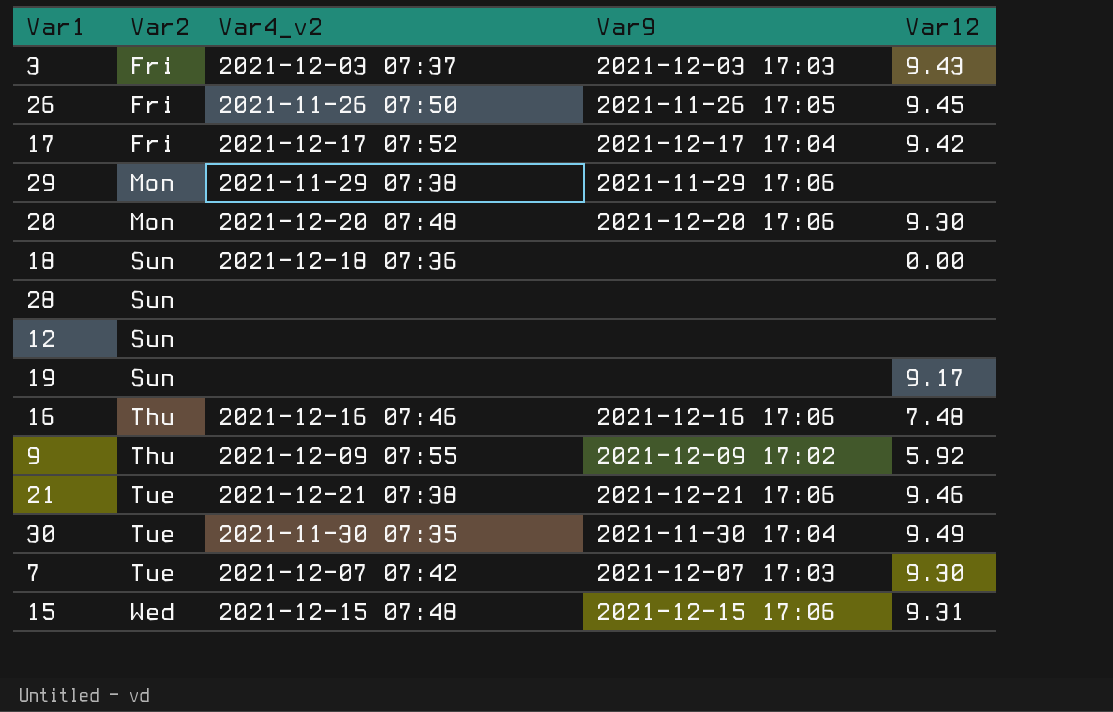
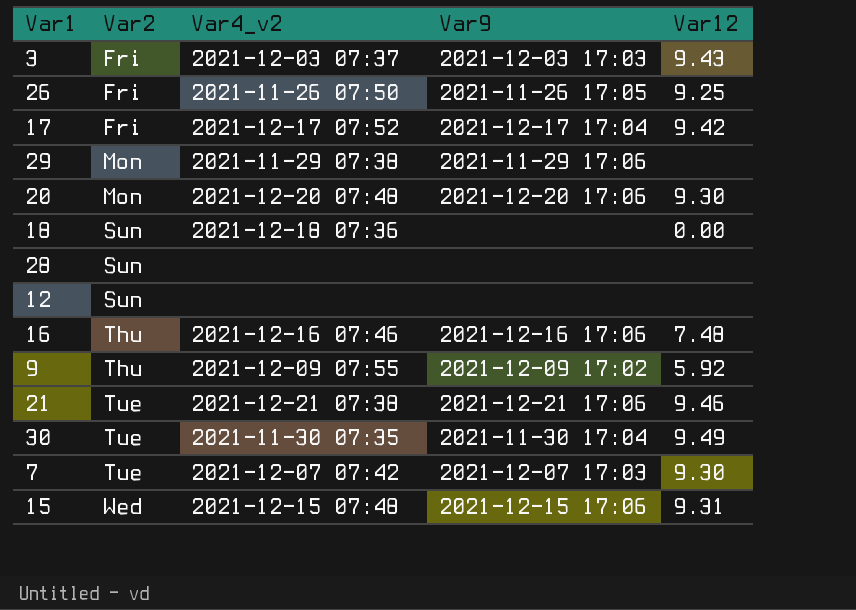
row 19: Sun | none | none | 9.17 -> none
26 | Var12: 9.45 -> 9.25

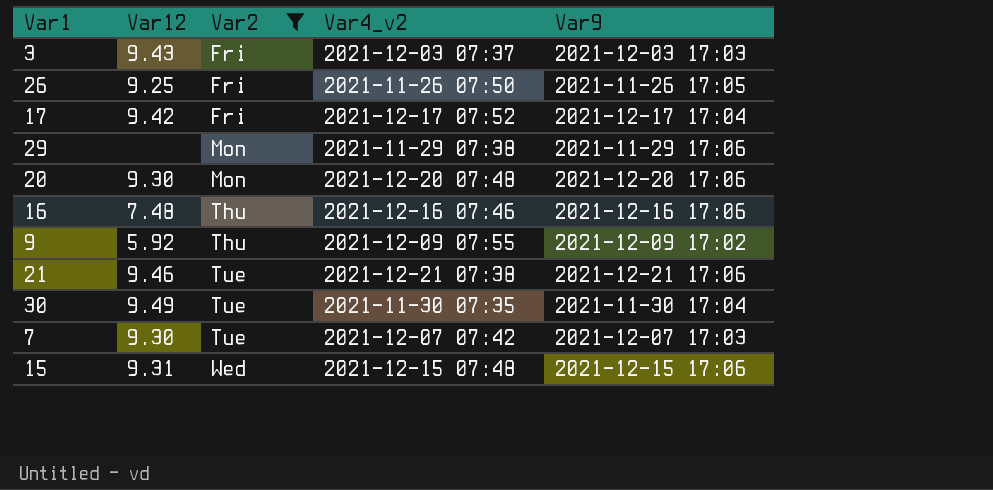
filter: none -> Var2 != Sun
column Var12 | position: 5 -> 2

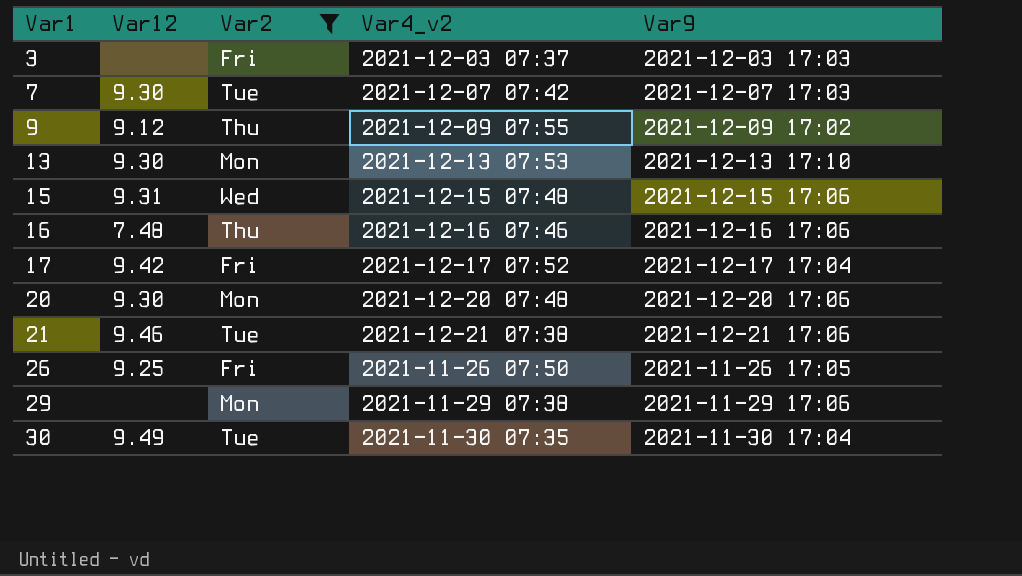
row order: Var2 ascending -> Var1 ascending
3 | Var12: 9.43 -> none
9 | Var12: 5.92 -> 9.12
row 13: none -> 9.30 | Mon | 2021-12-13 07:53 | 2021-12-13 17:10

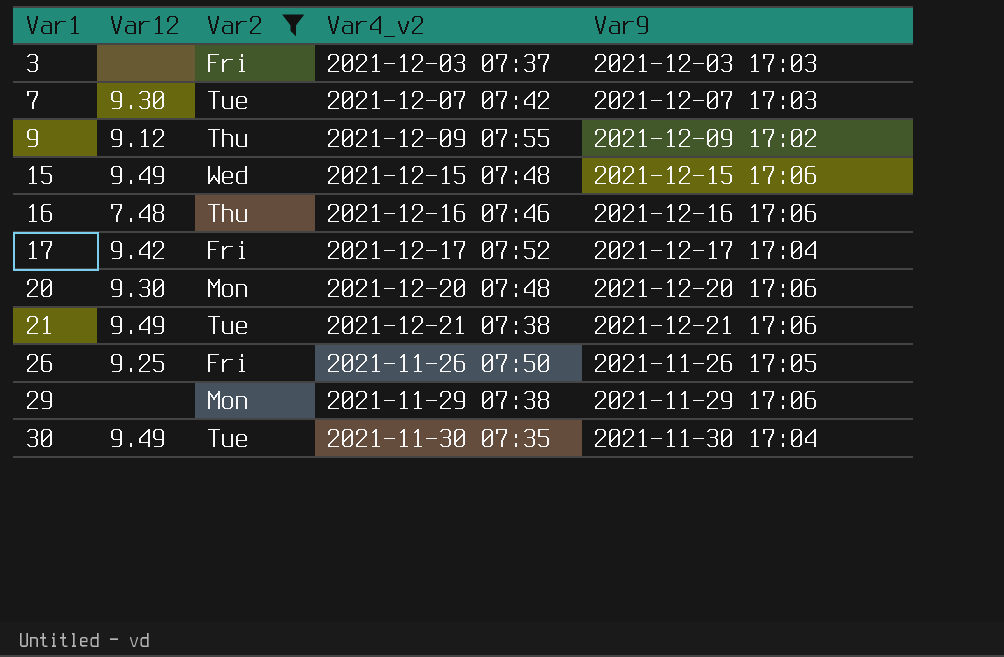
row 13: 9.30 | Mon | 2021-12-13 07:53 | 2021-12-13 17:10 -> none
15 | Var12: 9.31 -> 9.49
21 | Var12: 9.46 -> 9.49

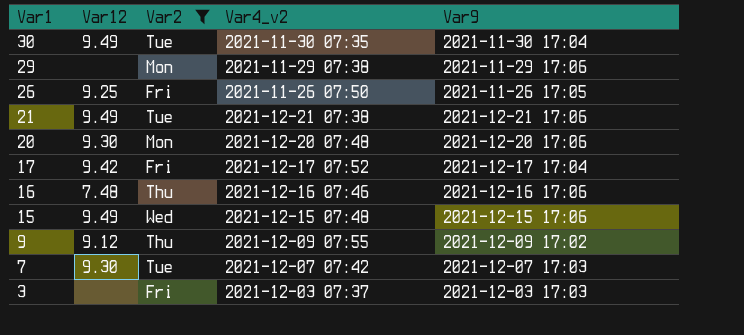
row order: Var1 ascending -> Var1 descending

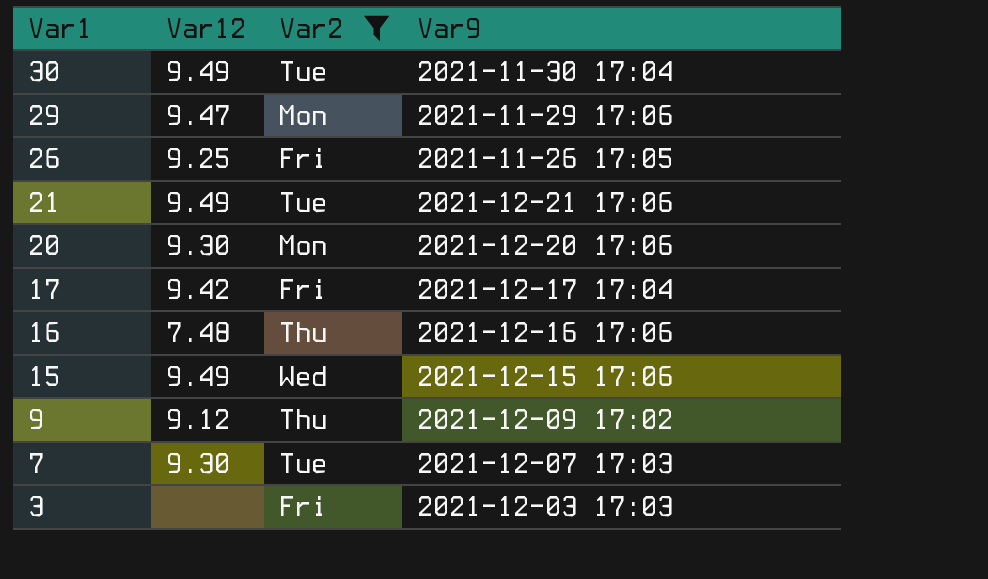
column Var4_v2 | position: 4 -> none
29 | Var12: none -> 9.47

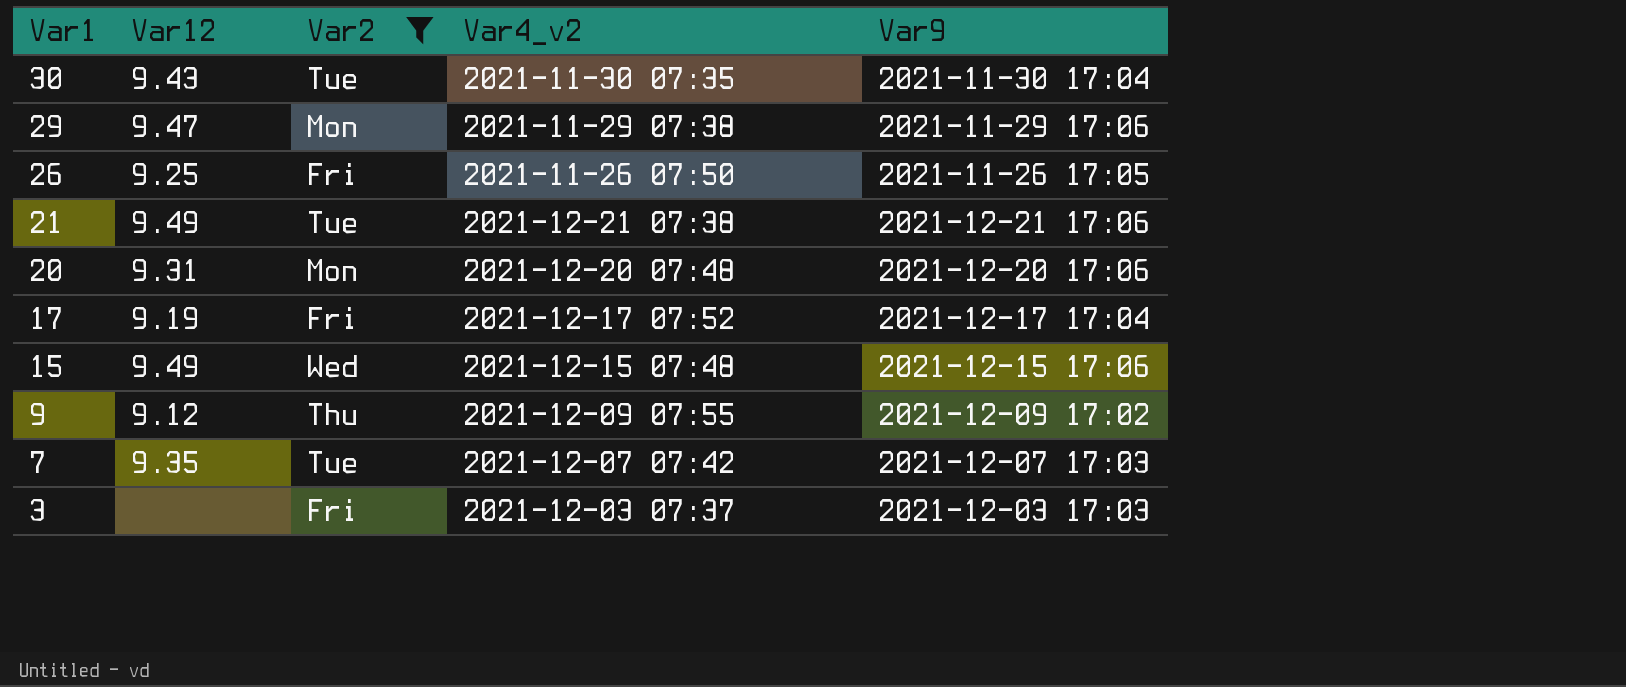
column Var4_v2 | position: none -> 4
row 16: 7.48 | Thu | 2021-12-16 17:06 -> none
30 | Var12: 9.49 -> 9.43
20 | Var12: 9.30 -> 9.31
17 | Var12: 9.42 -> 9.19
7 | Var12: 9.30 -> 9.35

